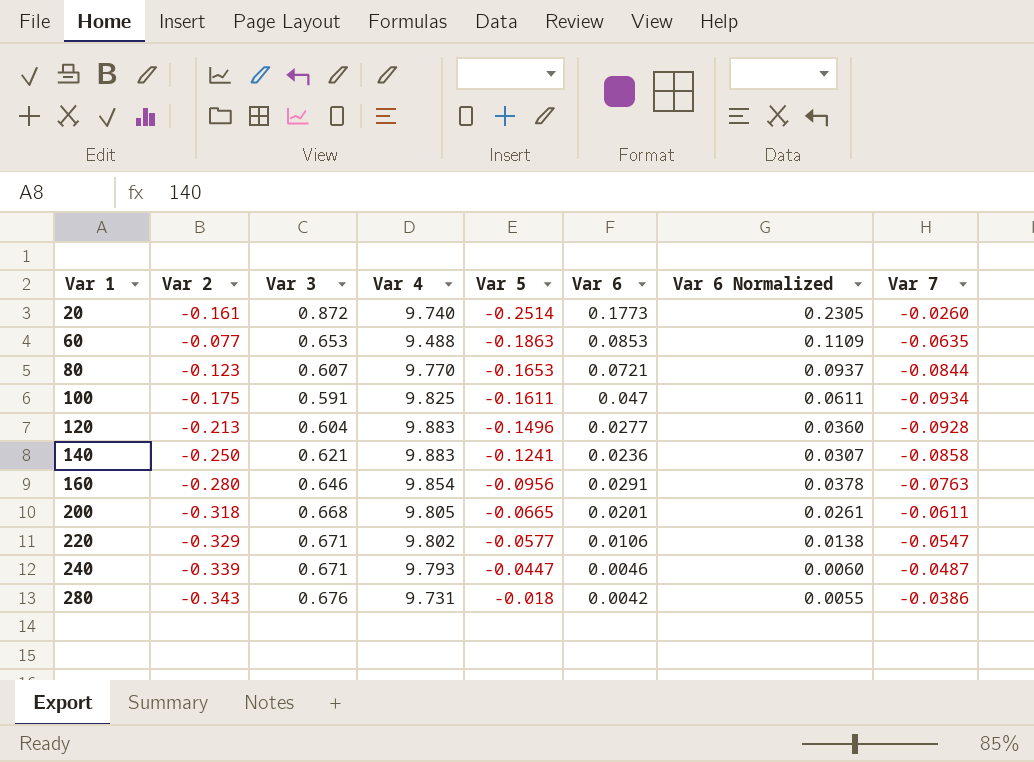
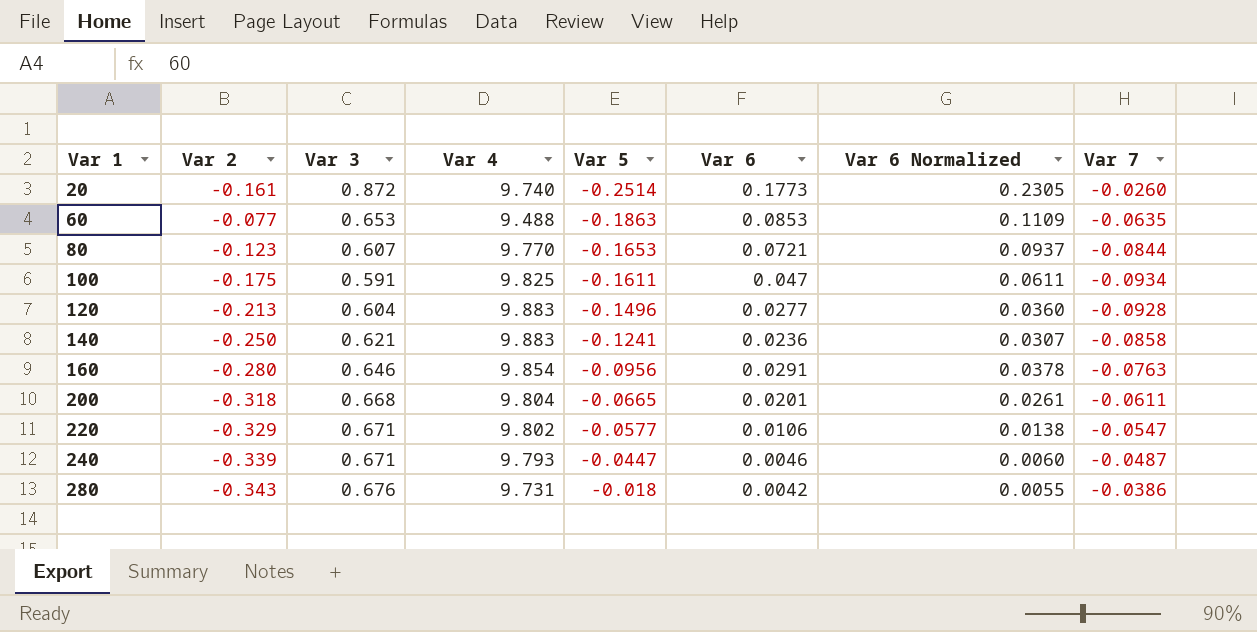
200 | Var 4: 9.805 -> 9.804

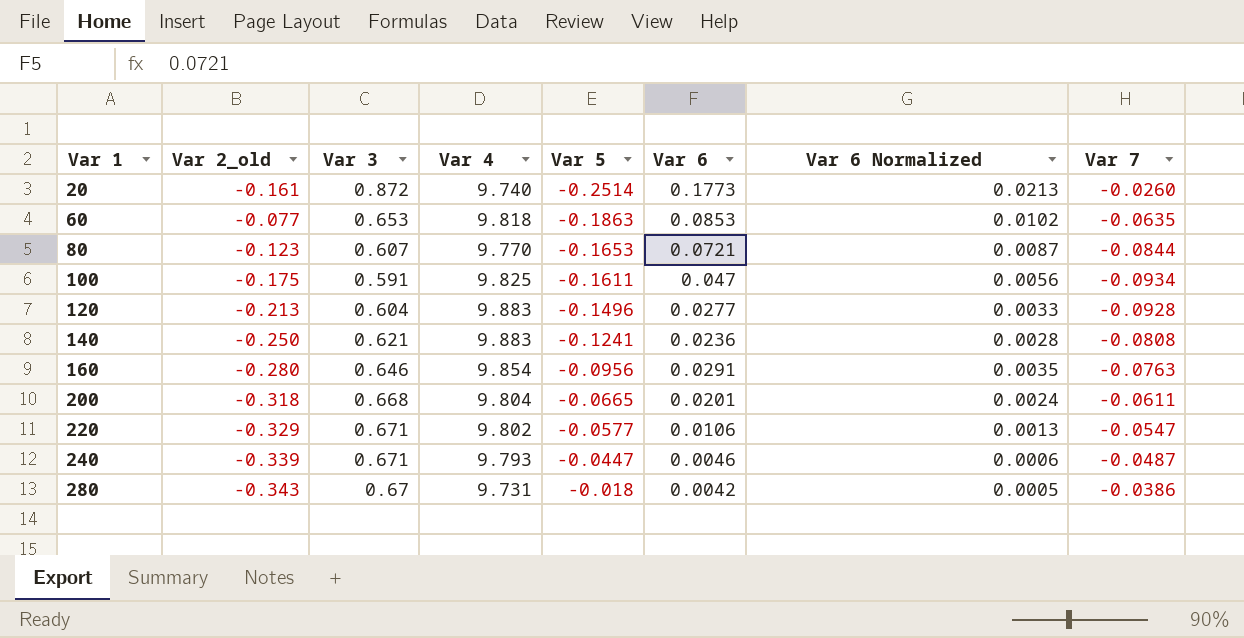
column name: Var 2 -> Var 2_old
column Var 6 Normalized | formula: [Var 6] * 1.3 -> [Var 6] * 0.12
60 | Var 4: 9.488 -> 9.818
140 | Var 7: -0.0858 -> -0.0808
280 | Var 3: 0.676 -> 0.67

